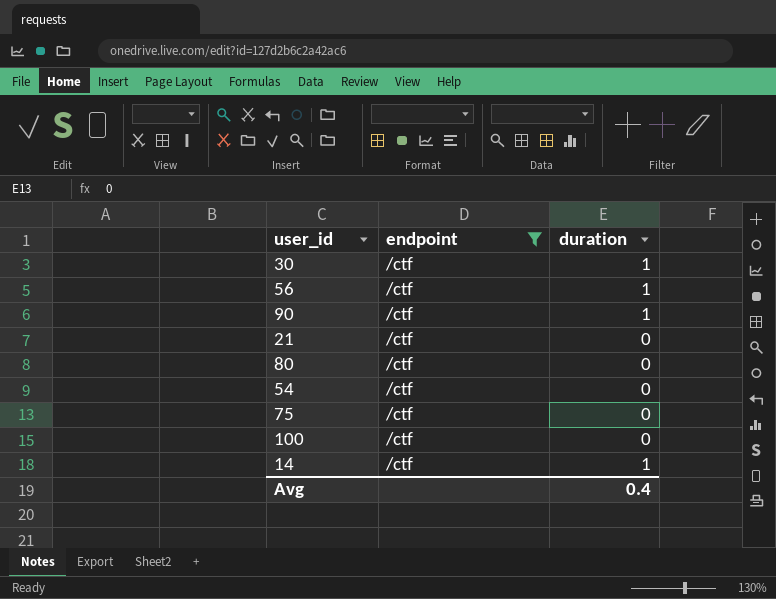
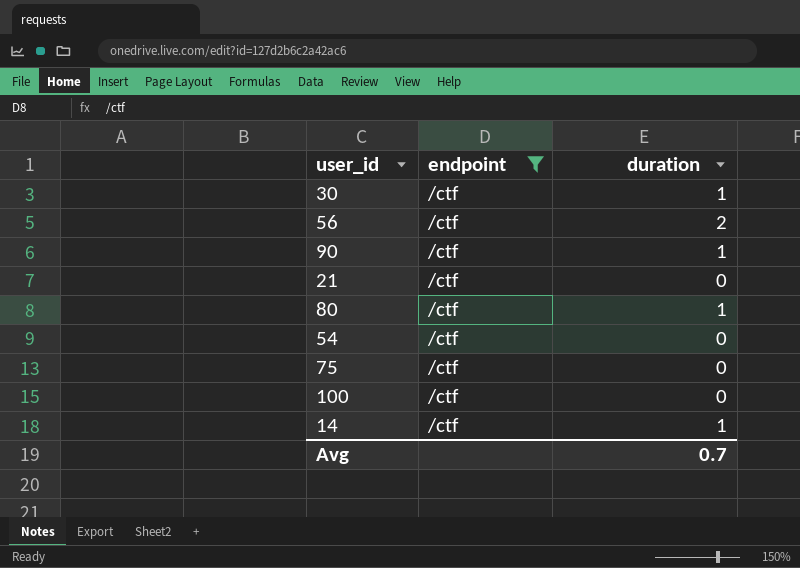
56 | duration: 1 -> 2
80 | duration: 0 -> 1
Avg | duration: 0.4 -> 0.7

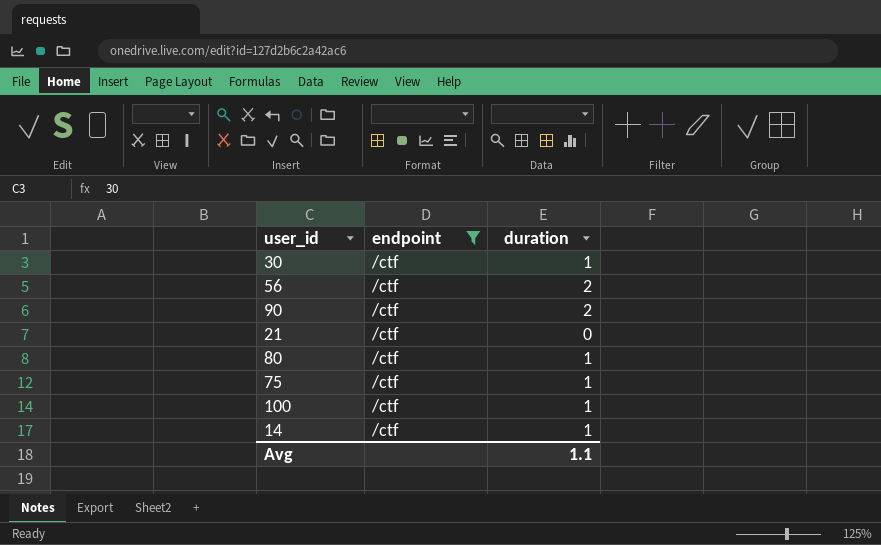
row 54: /ctf | 0 -> none
90 | duration: 1 -> 2
75 | duration: 0 -> 1
100 | duration: 0 -> 1
Avg | duration: 0.7 -> 1.1

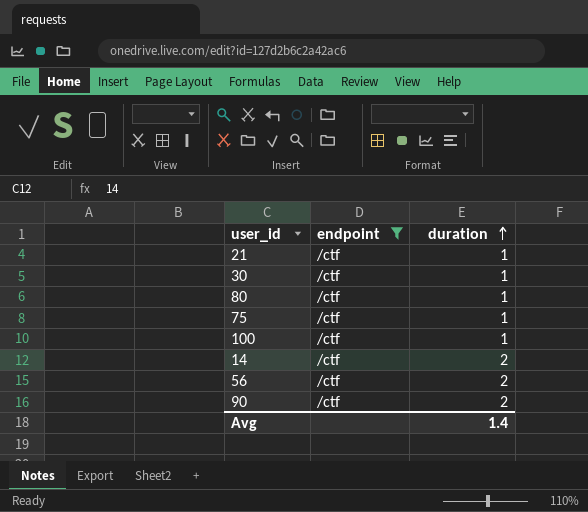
row order: none -> duration ascending
21 | duration: 0 -> 1
14 | duration: 1 -> 2
Avg | duration: 1.1 -> 1.4

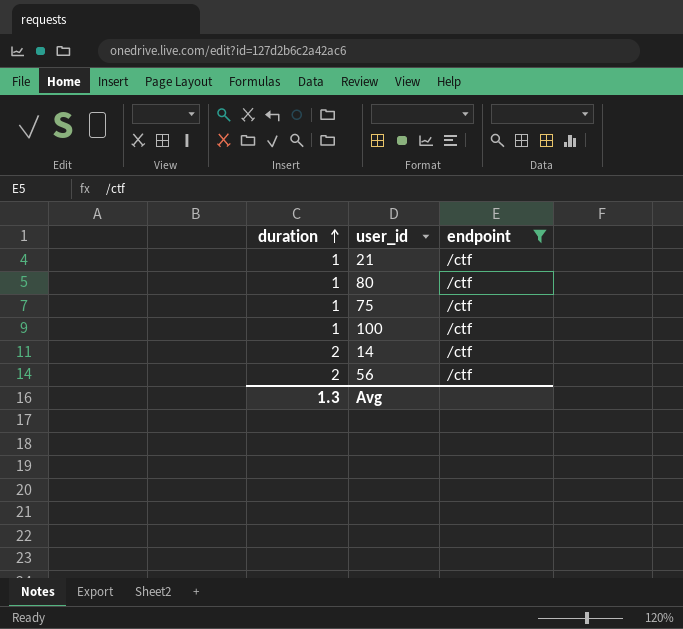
column duration | position: 3 -> 1
row 30: /ctf | 1 -> none
row 90: /ctf | 2 -> none
Avg | duration: 1.4 -> 1.3

